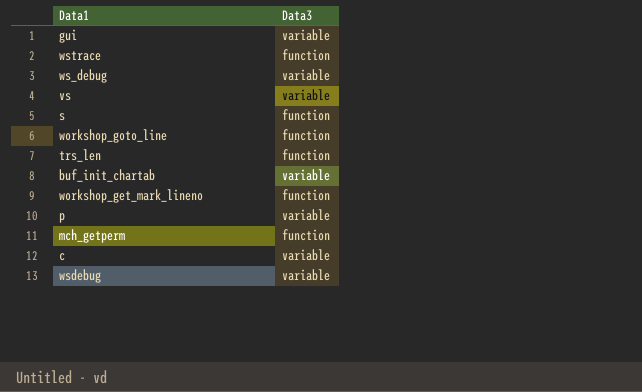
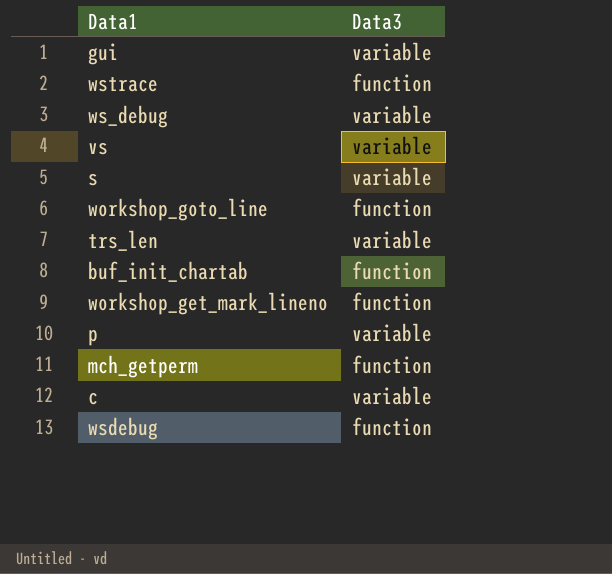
s | Data3: function -> variable
trs_len | Data3: function -> variable
buf_init_chartab | Data3: variable -> function
wsdebug | Data3: variable -> function

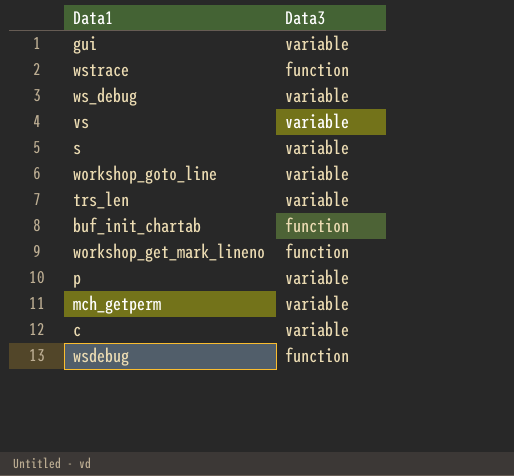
workshop_goto_line | Data3: function -> variable
mch_getperm | Data3: function -> variable

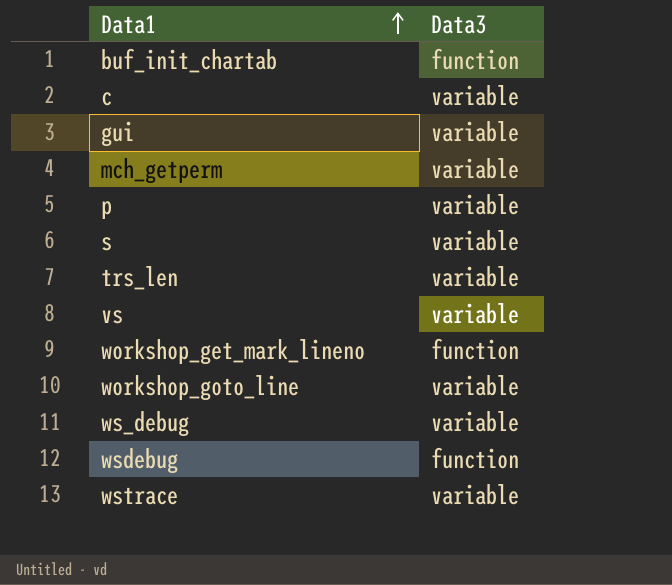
row order: none -> Data1 ascending
wstrace | Data3: function -> variable

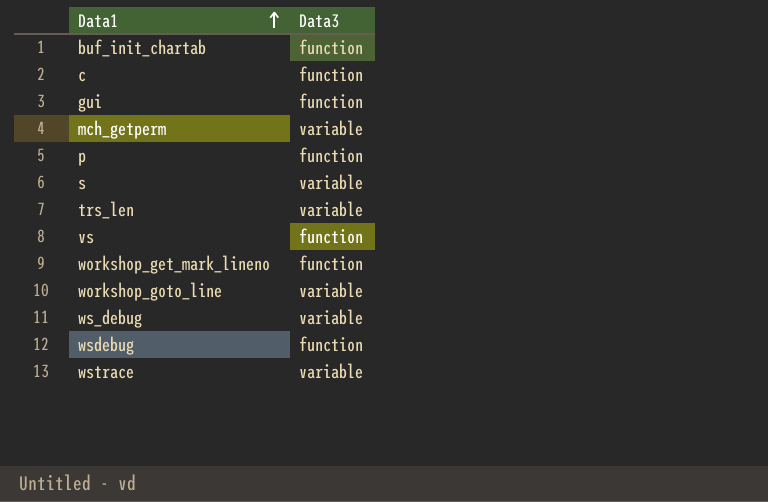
c | Data3: variable -> function
gui | Data3: variable -> function
p | Data3: variable -> function
vs | Data3: variable -> function

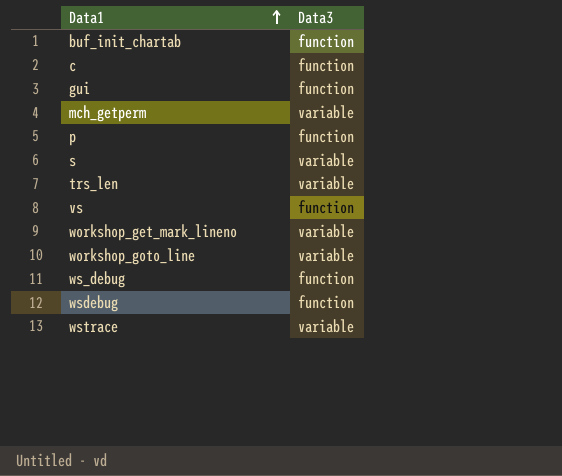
workshop_get_mark_lineno | Data3: function -> variable
ws_debug | Data3: variable -> function

